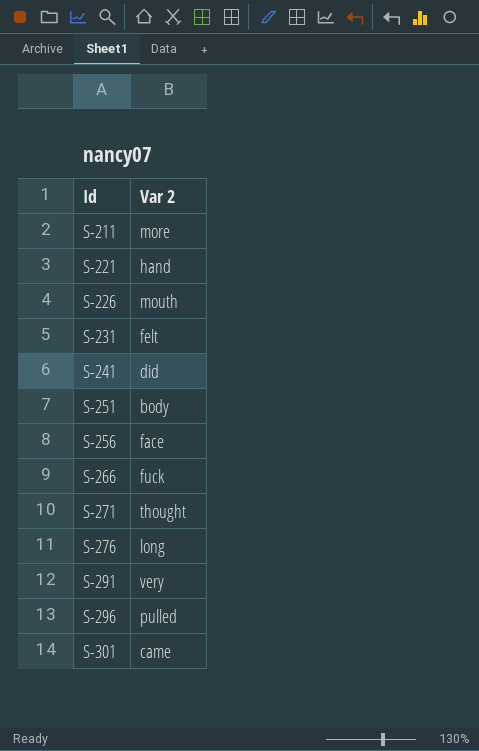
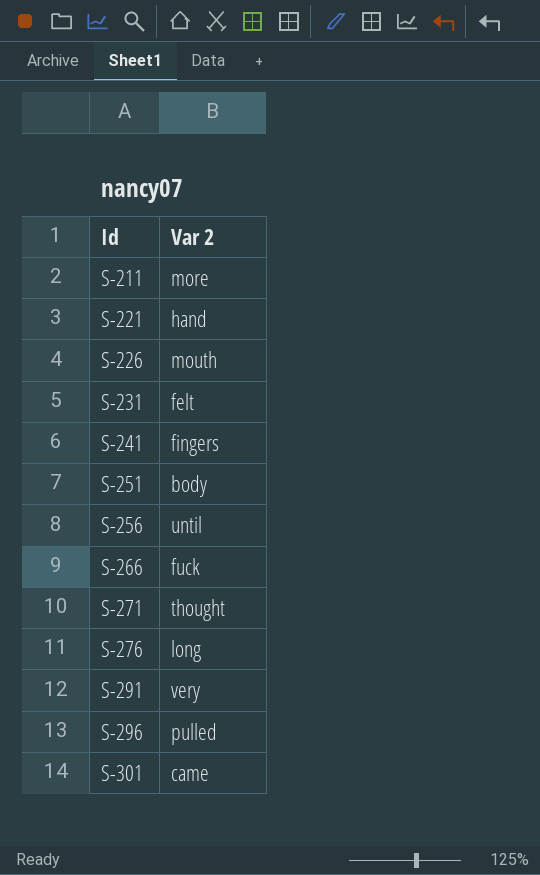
S-241 | Var 2: did -> fingers
S-256 | Var 2: face -> until

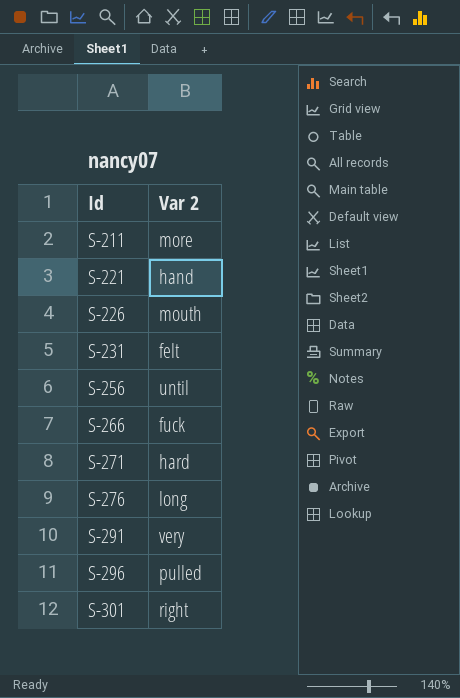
row S-241: fingers -> none
row S-251: body -> none
S-271 | Var 2: thought -> hard
S-301 | Var 2: came -> right

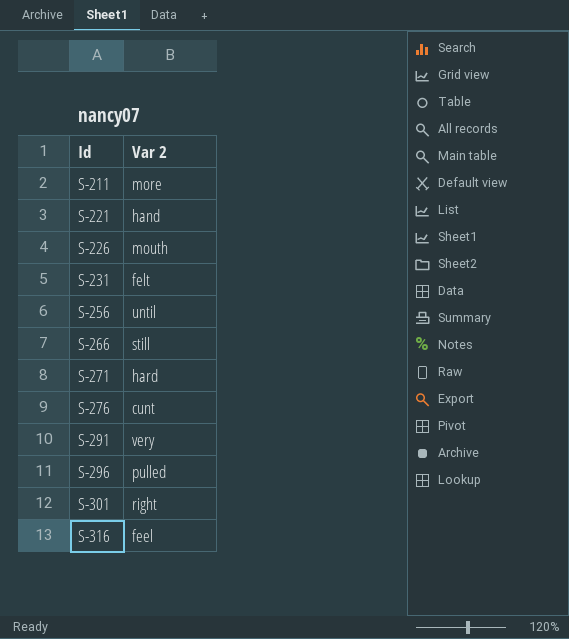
S-266 | Var 2: fuck -> still
S-276 | Var 2: long -> cunt
row S-316: none -> feel

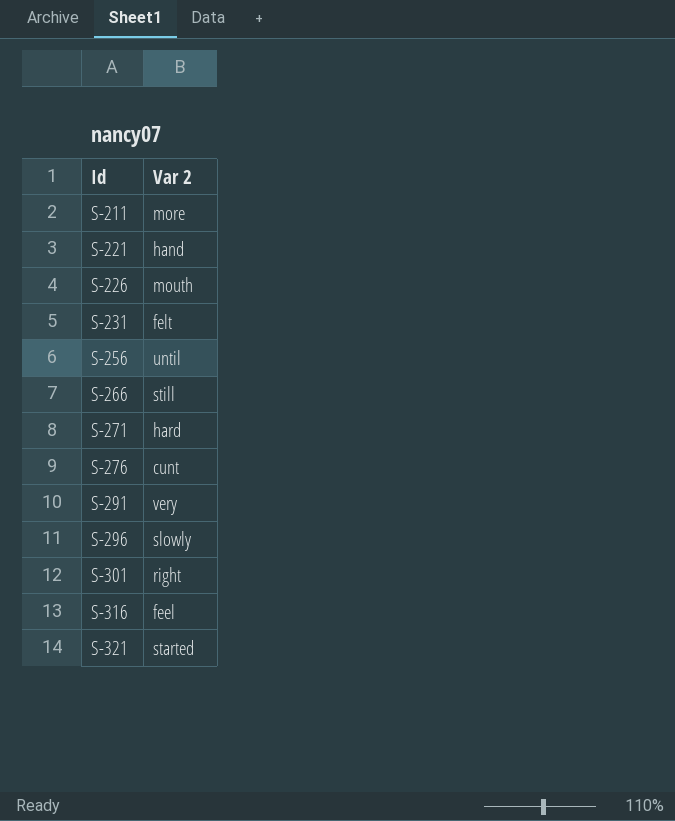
S-296 | Var 2: pulled -> slowly
row S-321: none -> started

